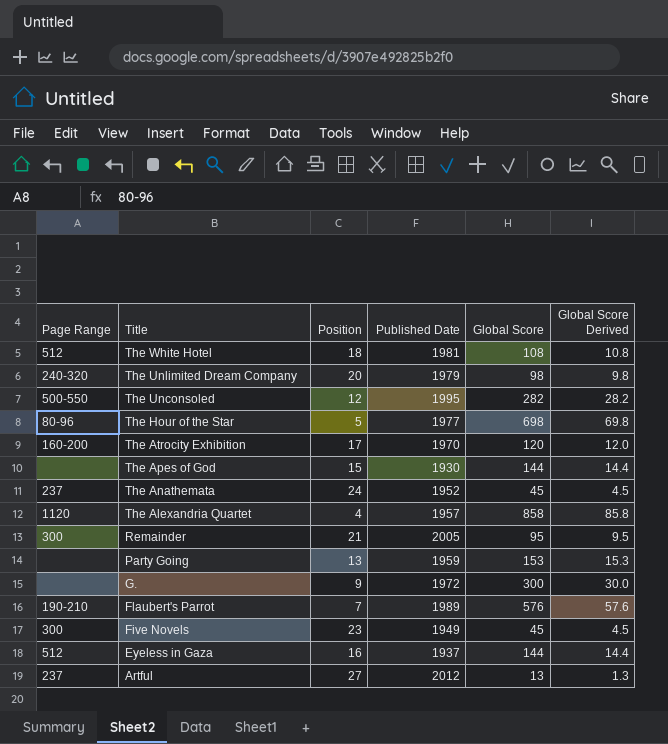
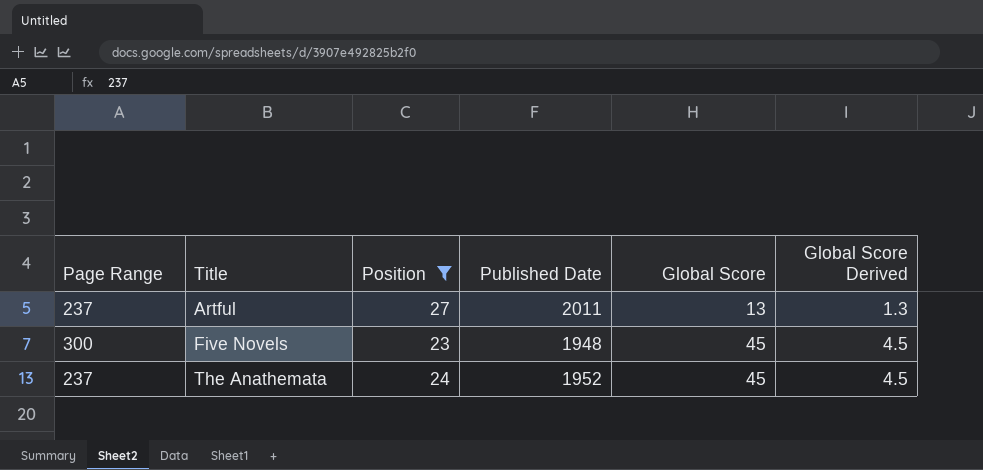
filter: none -> Position >= 23
row order: Title descending -> Title ascending
Artful | Published Date: 2012 -> 2011
Five Novels | Published Date: 1949 -> 1948

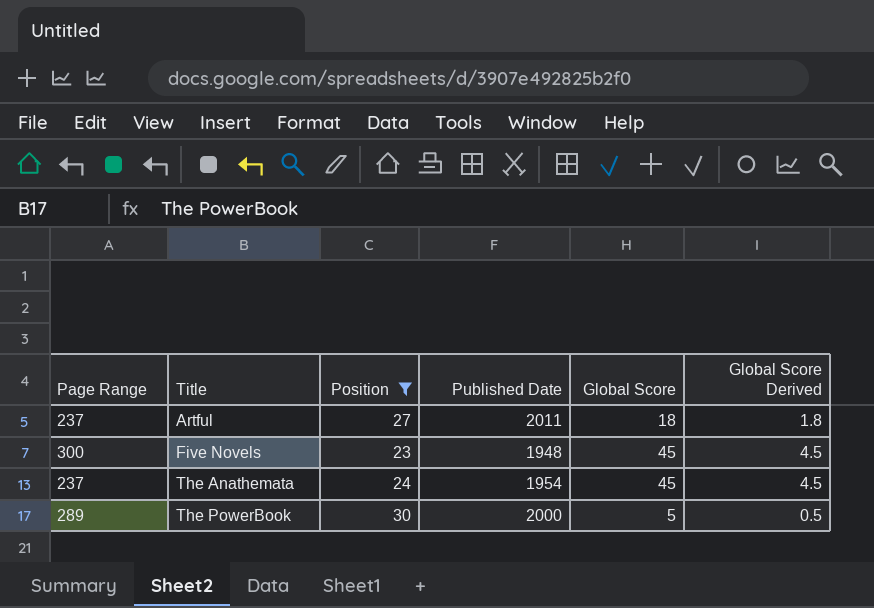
Artful | Global Score: 13 -> 18
Artful | Global Score Derived: 1.3 -> 1.8
The Anathemata | Published Date: 1952 -> 1954
row The PowerBook: none -> 289 | 30 | 2000 | 5 | 0.5

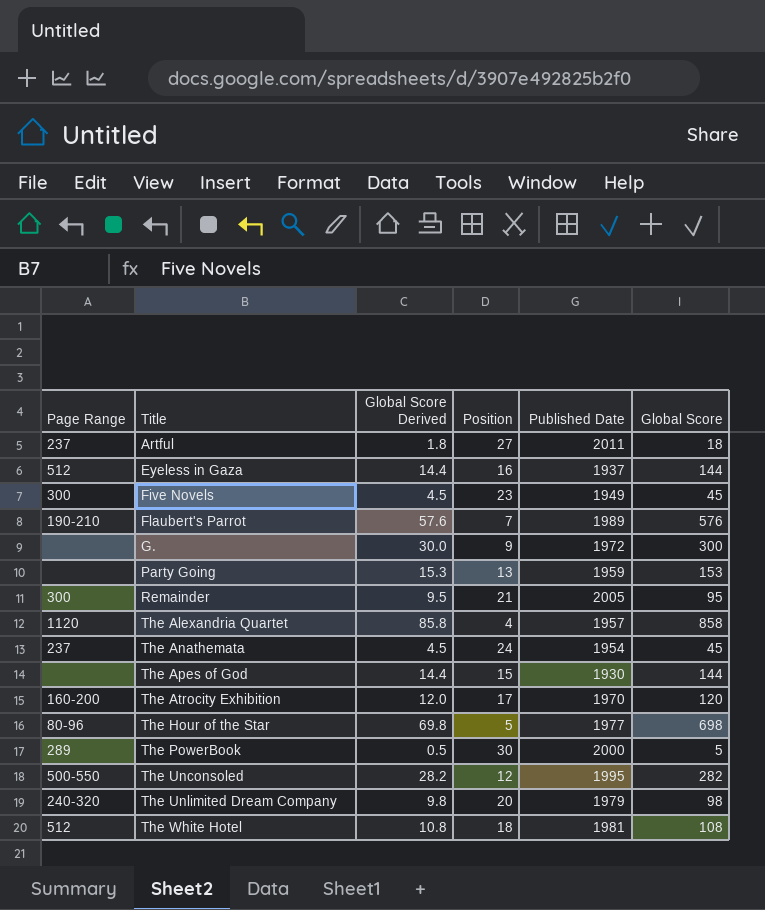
filter: Position >= 23 -> none
column Global Score Derived | position: 6 -> 3
Five Novels | Published Date: 1948 -> 1949

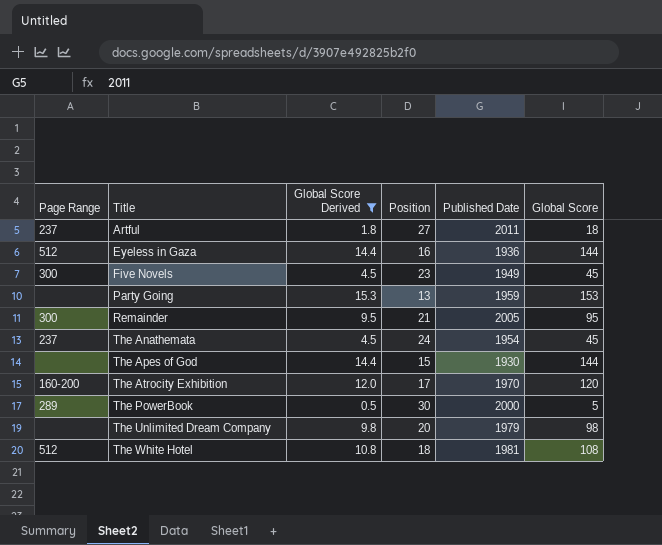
filter: none -> Global Score Derived <= 15.3
Eyeless in Gaza | Published Date: 1937 -> 1936
The Unlimited Dream Company | Page Range: 240-320 -> none

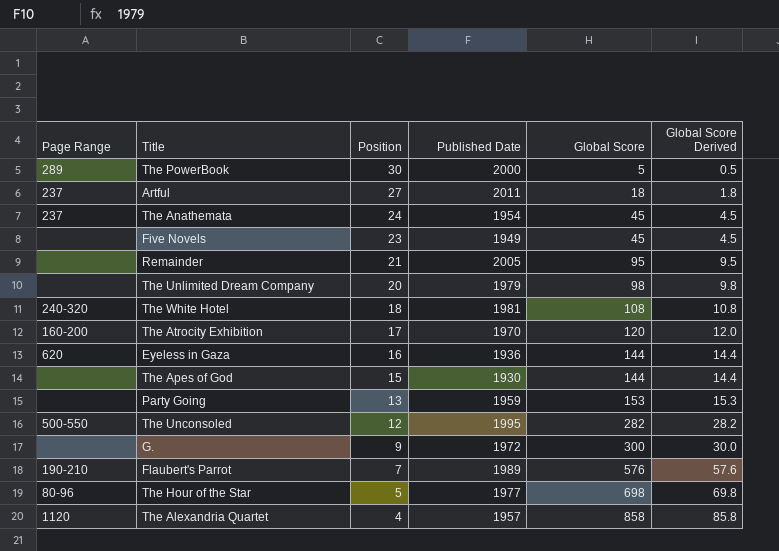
filter: Global Score Derived <= 15.3 -> none
row order: Title ascending -> Position descending
column Global Score Derived | position: 3 -> 6
Five Novels | Page Range: 300 -> none
Remainder | Page Range: 300 -> none
The White Hotel | Page Range: 512 -> 240-320
Eyeless in Gaza | Page Range: 512 -> 620

